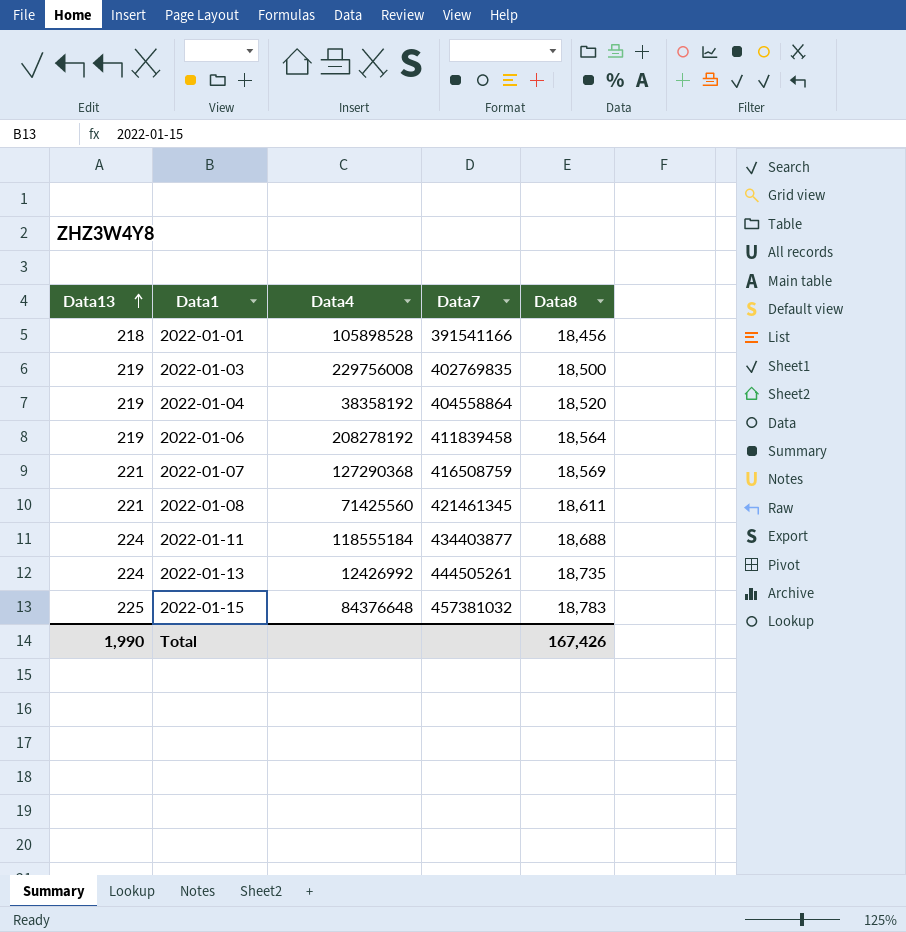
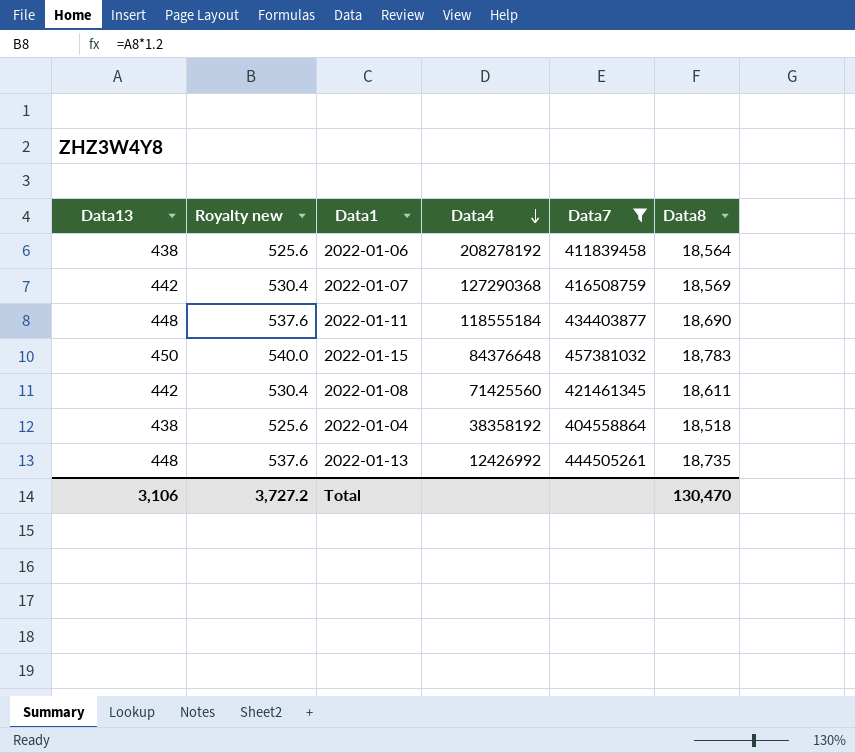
filter: none -> Data7 >= 404558864
row order: Data13 ascending -> Data4 descending
column Royalty new | formula: none -> [Data13] * 1.2
2022-01-06 | Data13: 219 -> 438
2022-01-07 | Data13: 221 -> 442
2022-01-11 | Data13: 224 -> 448
2022-01-11 | Data8: 18,688 -> 18,690
2022-01-15 | Data13: 225 -> 450
2022-01-08 | Data13: 221 -> 442
2022-01-04 | Data13: 219 -> 438
2022-01-04 | Data8: 18,520 -> 18,518
2022-01-13 | Data13: 224 -> 448
Total | Data13: 1,990 -> 3,106
Total | Data8: 167,426 -> 130,470

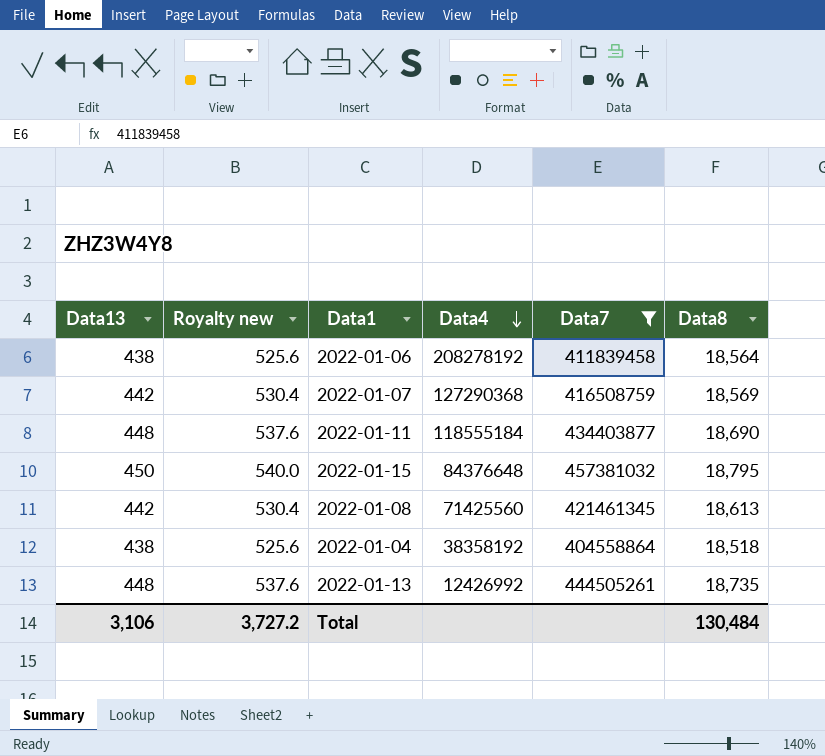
2022-01-15 | Data8: 18,783 -> 18,795
2022-01-08 | Data8: 18,611 -> 18,613
Total | Data8: 130,470 -> 130,484

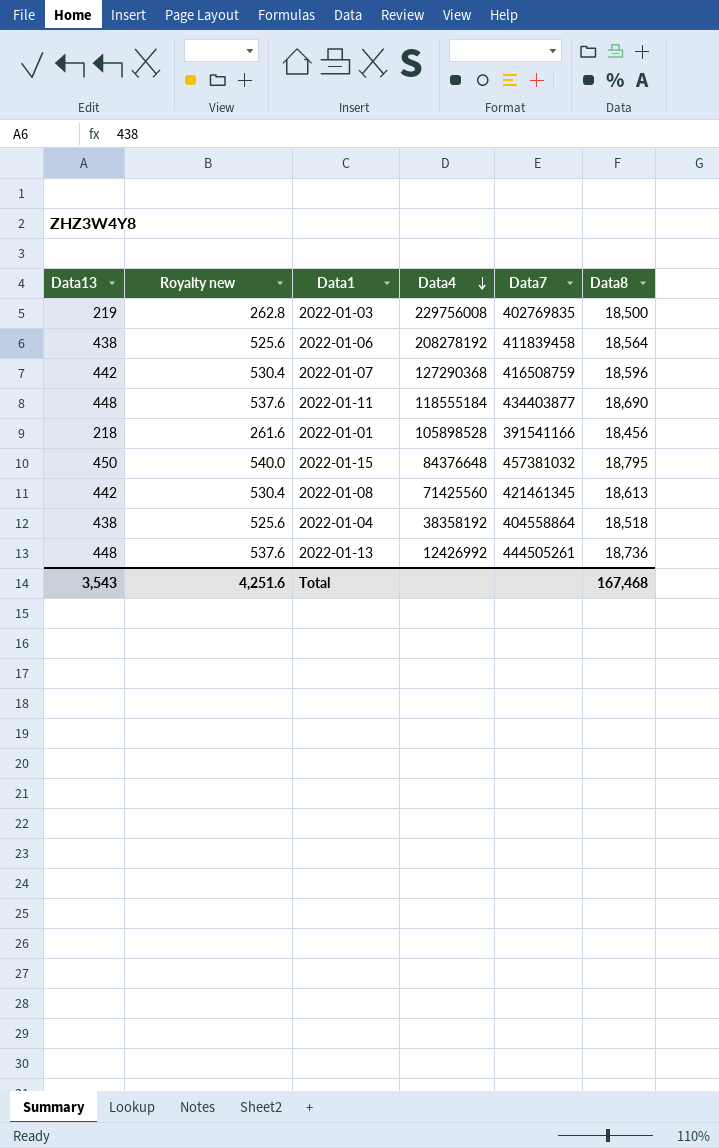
filter: Data7 >= 404558864 -> none
2022-01-07 | Data8: 18,569 -> 18,596
2022-01-13 | Data8: 18,735 -> 18,736
Total | Data13: 3,106 -> 3,543
Total | Royalty new: 3,727.2 -> 4,251.6
Total | Data8: 130,484 -> 167,468

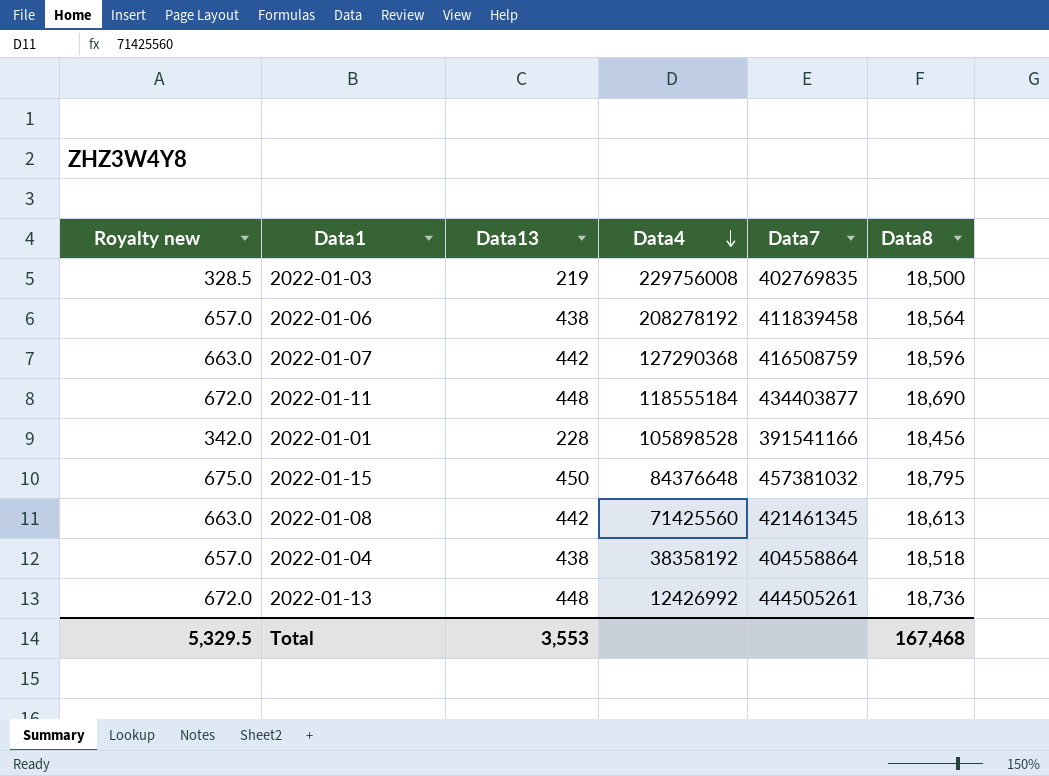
column Royalty new | formula: [Data13] * 1.2 -> [Data13] * 1.5
column Data13 | position: 1 -> 3
2022-01-01 | Data13: 218 -> 228
Total | Royalty new: 4,251.6 -> 5,329.5
Total | Data13: 3,543 -> 3,553

